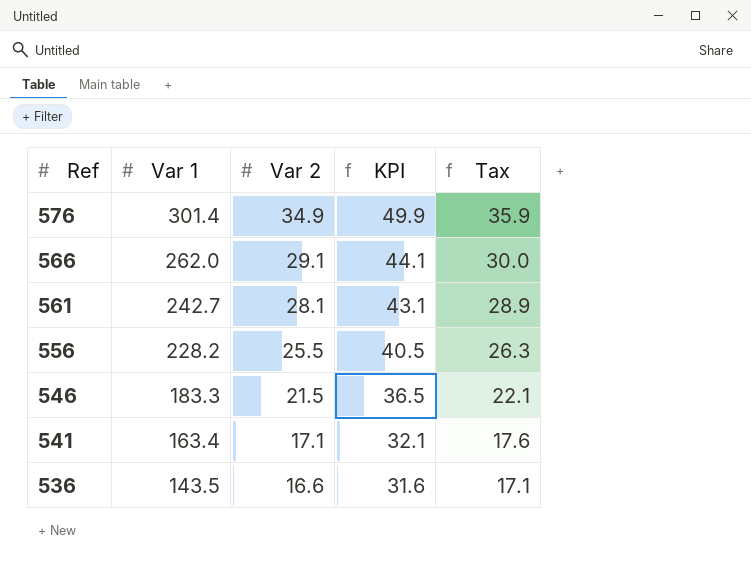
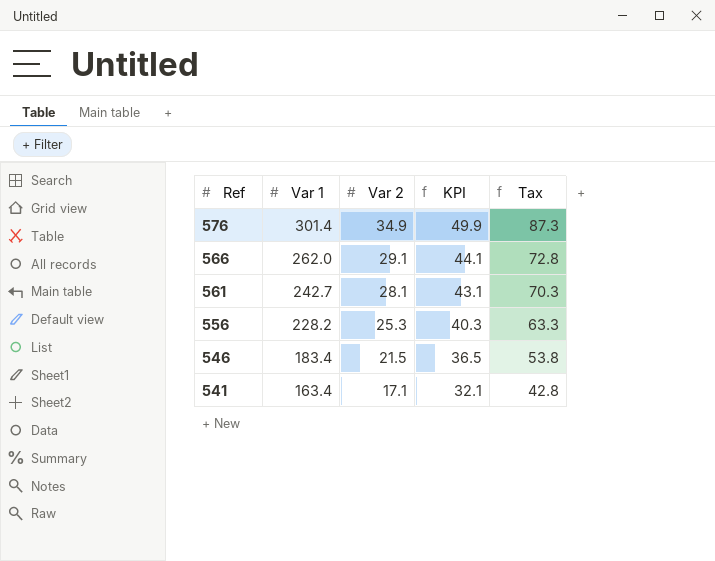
column Tax | formula: [Var 2] * 1.03 -> [Var 2] * 2.5
row 536: 143.5 | 16.6 | 31.6 | 17.1 -> none
556 | Var 2: 25.5 -> 25.3
556 | KPI: 40.5 -> 40.3
546 | Var 1: 183.3 -> 183.4

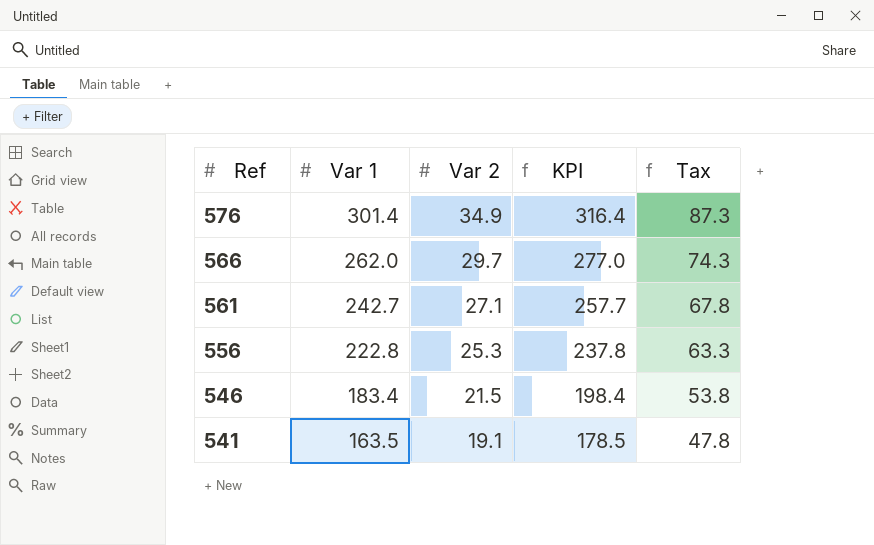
column KPI | formula: [Var 2] + 15 -> [Var 1] + 15
566 | Var 2: 29.1 -> 29.7
566 | Tax: 72.8 -> 74.3
561 | Var 2: 28.1 -> 27.1
561 | Tax: 70.3 -> 67.8
556 | Var 1: 228.2 -> 222.8
541 | Var 1: 163.4 -> 163.5
541 | Var 2: 17.1 -> 19.1
541 | Tax: 42.8 -> 47.8

